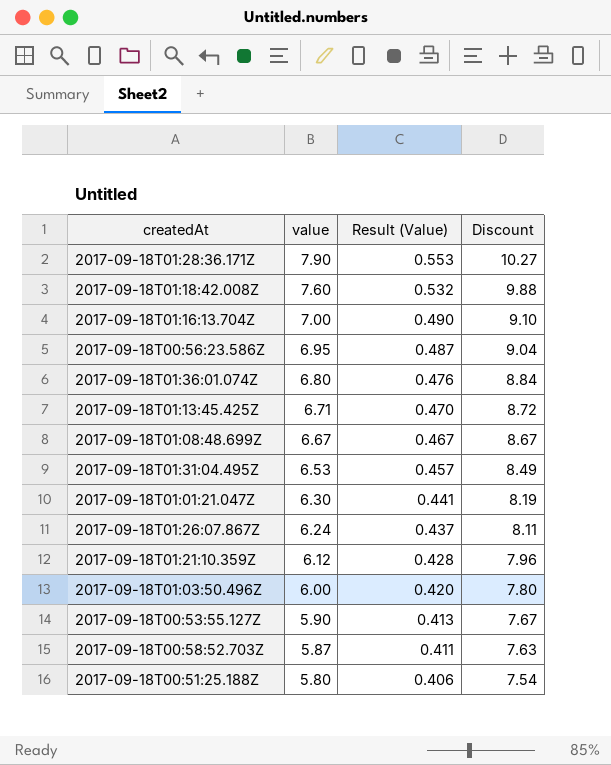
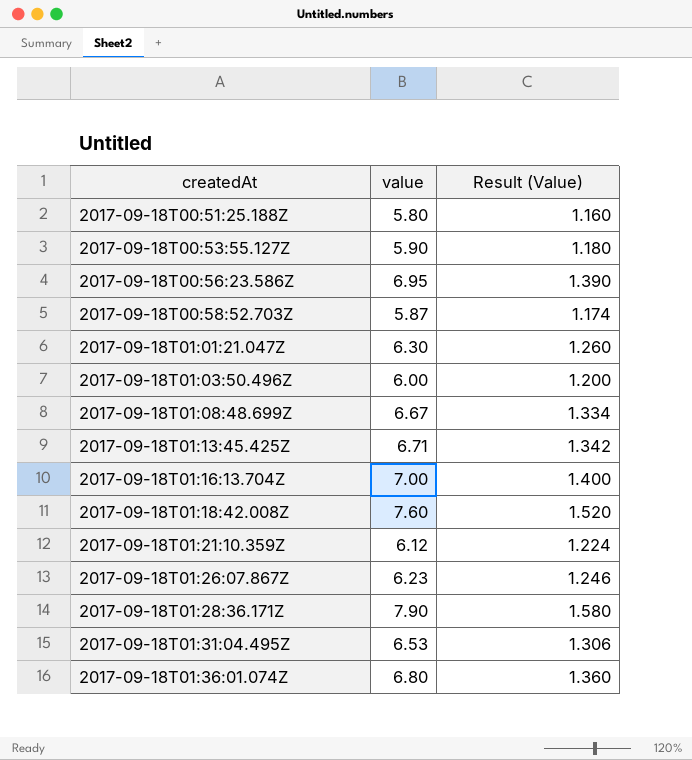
row order: value descending -> createdAt ascending
column Discount | formula: [value] * 1.3 -> none
column Result (Value) | formula: [value] * 0.07 -> [value] * 0.2
2017-09-18T01:26:07.867Z | value: 6.24 -> 6.23

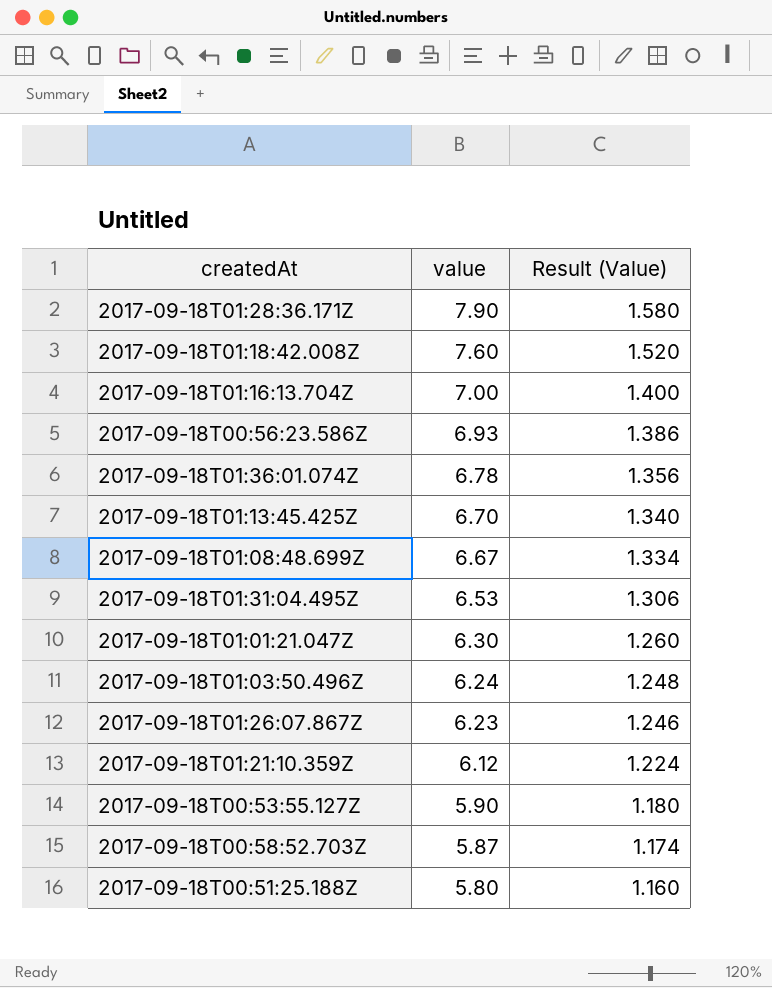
row order: createdAt ascending -> value descending
2017-09-18T00:56:23.586Z | value: 6.95 -> 6.93
2017-09-18T00:56:23.586Z | Result (Value): 1.390 -> 1.386
2017-09-18T01:36:01.074Z | value: 6.80 -> 6.78
2017-09-18T01:36:01.074Z | Result (Value): 1.360 -> 1.356
2017-09-18T01:13:45.425Z | value: 6.71 -> 6.70
2017-09-18T01:13:45.425Z | Result (Value): 1.342 -> 1.340
2017-09-18T01:03:50.496Z | value: 6.00 -> 6.24
2017-09-18T01:03:50.496Z | Result (Value): 1.200 -> 1.248

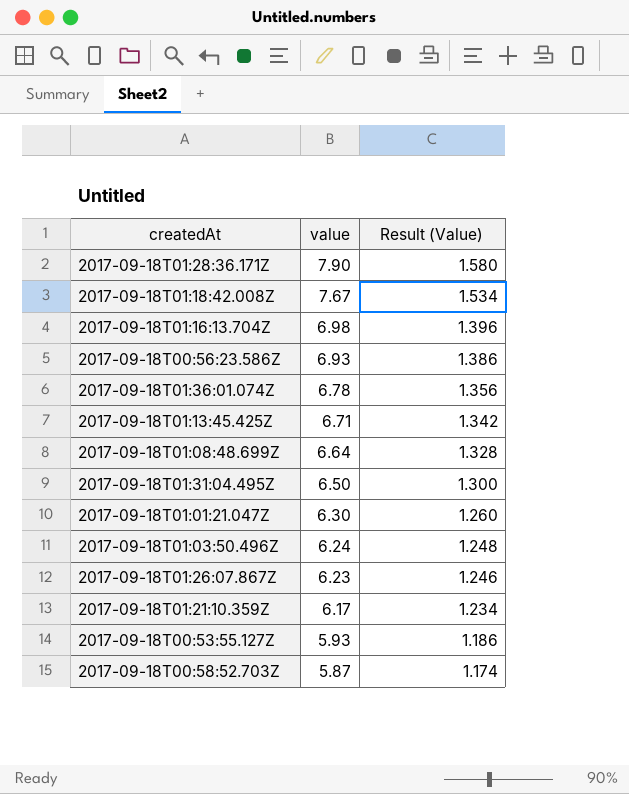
row 2017-09-18T00:51:25.188Z: 5.80 | 1.160 -> none
2017-09-18T01:18:42.008Z | value: 7.60 -> 7.67
2017-09-18T01:18:42.008Z | Result (Value): 1.520 -> 1.534
2017-09-18T01:16:13.704Z | value: 7.00 -> 6.98
2017-09-18T01:16:13.704Z | Result (Value): 1.400 -> 1.396
2017-09-18T01:13:45.425Z | value: 6.70 -> 6.71
2017-09-18T01:13:45.425Z | Result (Value): 1.340 -> 1.342
2017-09-18T01:08:48.699Z | value: 6.67 -> 6.64
2017-09-18T01:08:48.699Z | Result (Value): 1.334 -> 1.328
2017-09-18T01:31:04.495Z | value: 6.53 -> 6.50
2017-09-18T01:31:04.495Z | Result (Value): 1.306 -> 1.300
2017-09-18T01:21:10.359Z | value: 6.12 -> 6.17
2017-09-18T01:21:10.359Z | Result (Value): 1.224 -> 1.234
2017-09-18T00:53:55.127Z | value: 5.90 -> 5.93
2017-09-18T00:53:55.127Z | Result (Value): 1.180 -> 1.186

